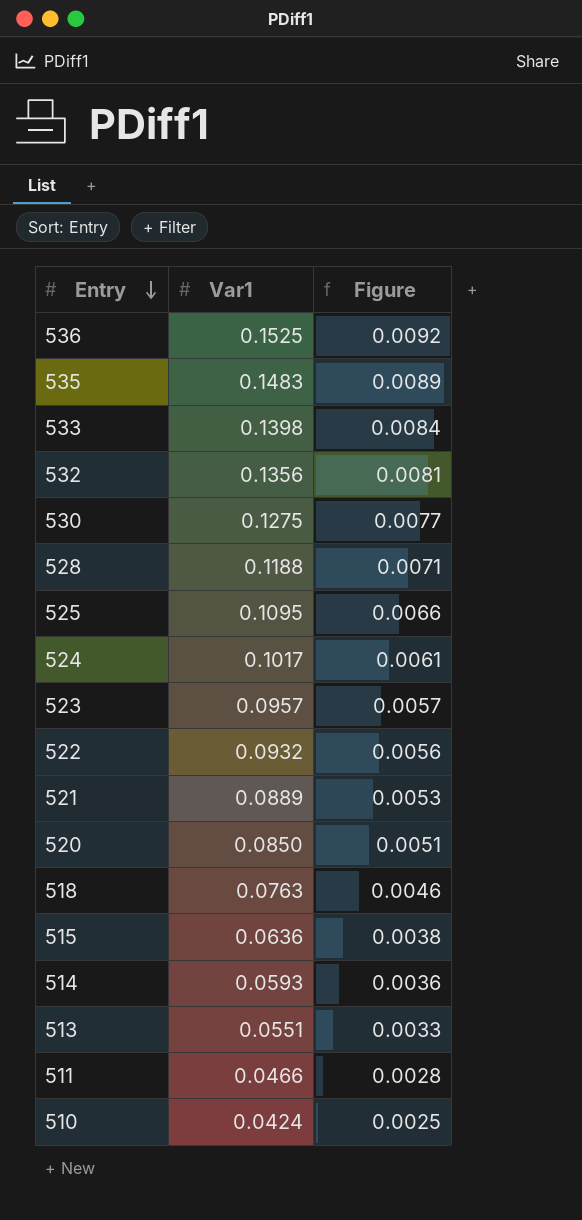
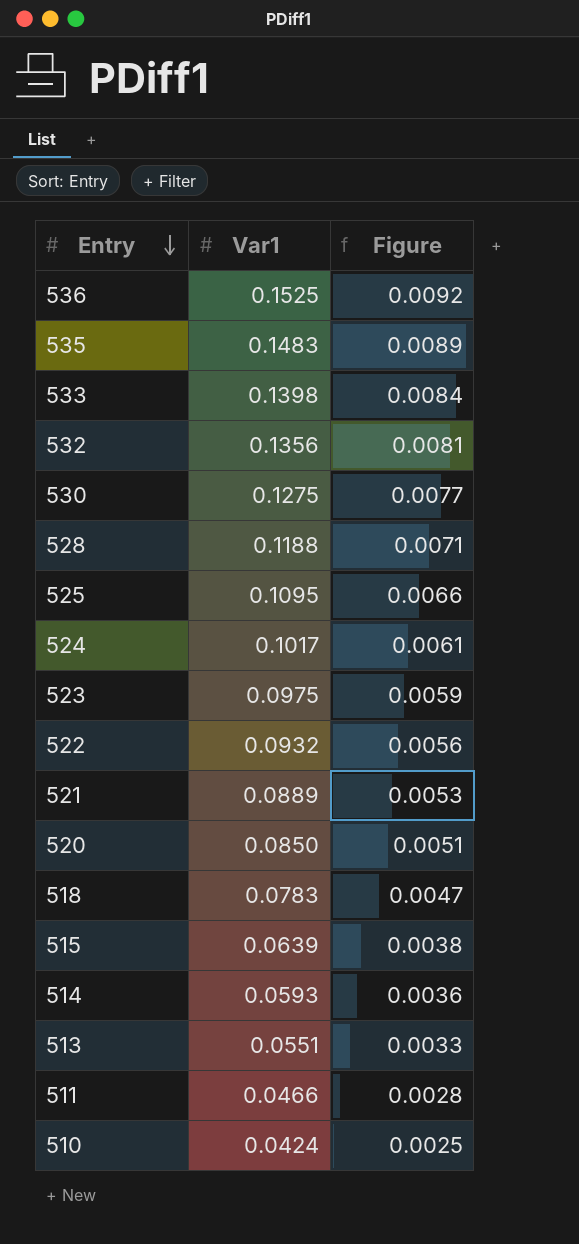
523 | Var1: 0.0957 -> 0.0975
523 | Figure: 0.0057 -> 0.0059
518 | Var1: 0.0763 -> 0.0783
518 | Figure: 0.0046 -> 0.0047
515 | Var1: 0.0636 -> 0.0639

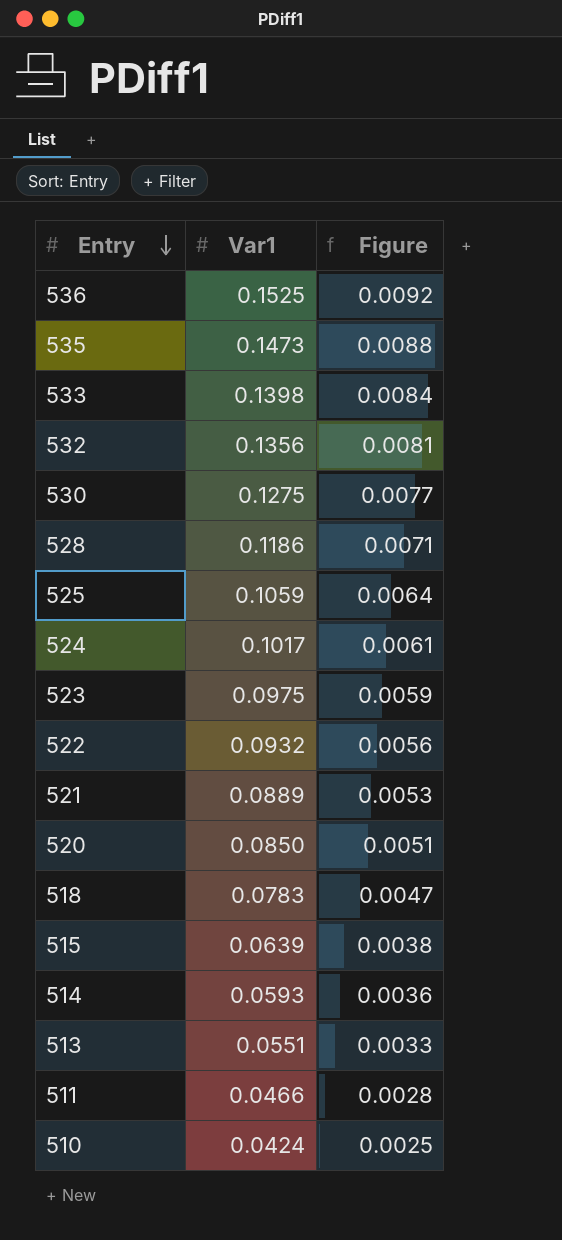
535 | Var1: 0.1483 -> 0.1473
535 | Figure: 0.0089 -> 0.0088
528 | Var1: 0.1188 -> 0.1186
525 | Var1: 0.1095 -> 0.1059
525 | Figure: 0.0066 -> 0.0064

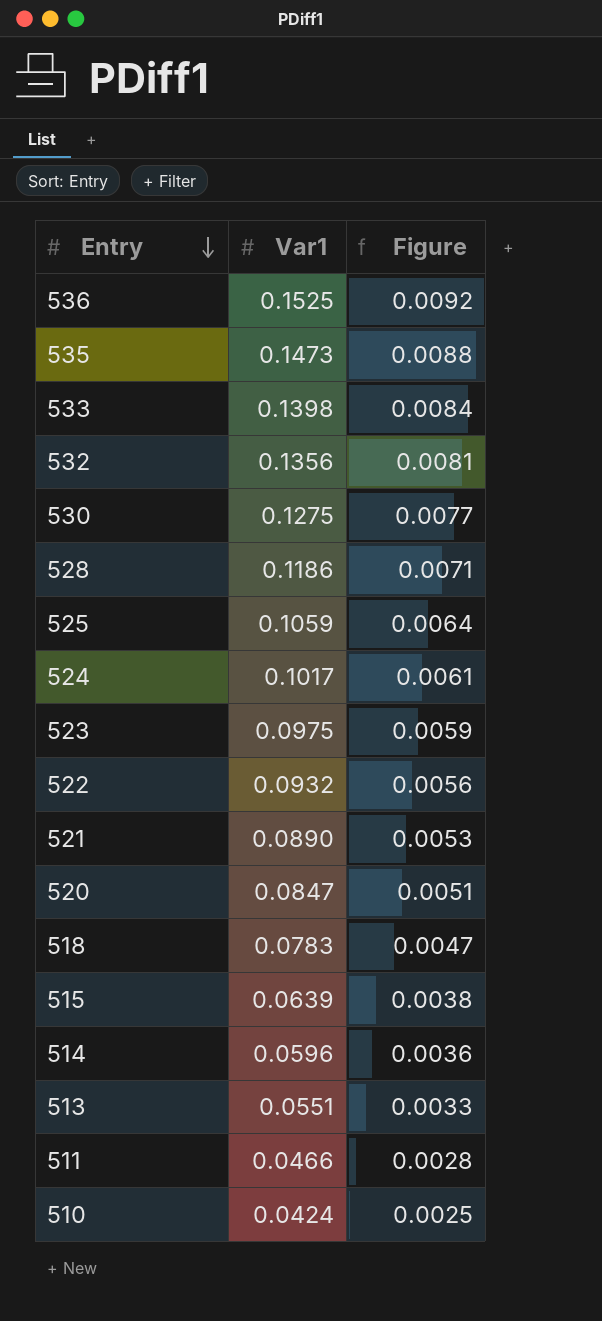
521 | Var1: 0.0889 -> 0.0890
520 | Var1: 0.0850 -> 0.0847
514 | Var1: 0.0593 -> 0.0596

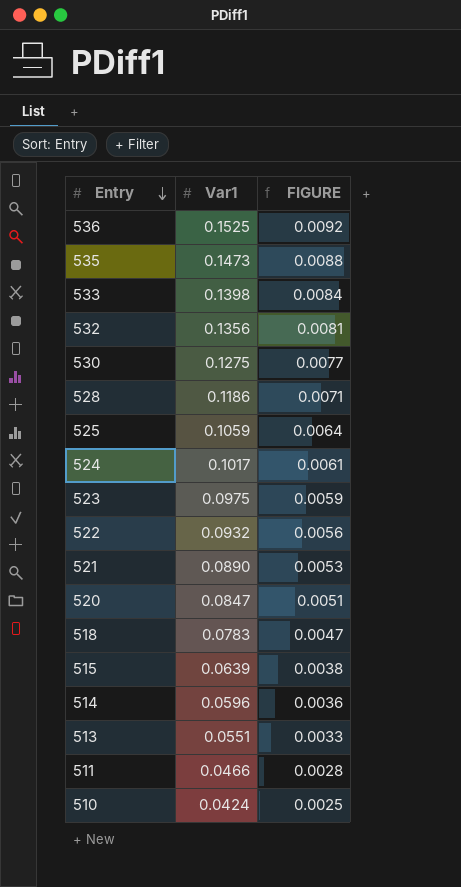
column name: Figure -> FIGURE

